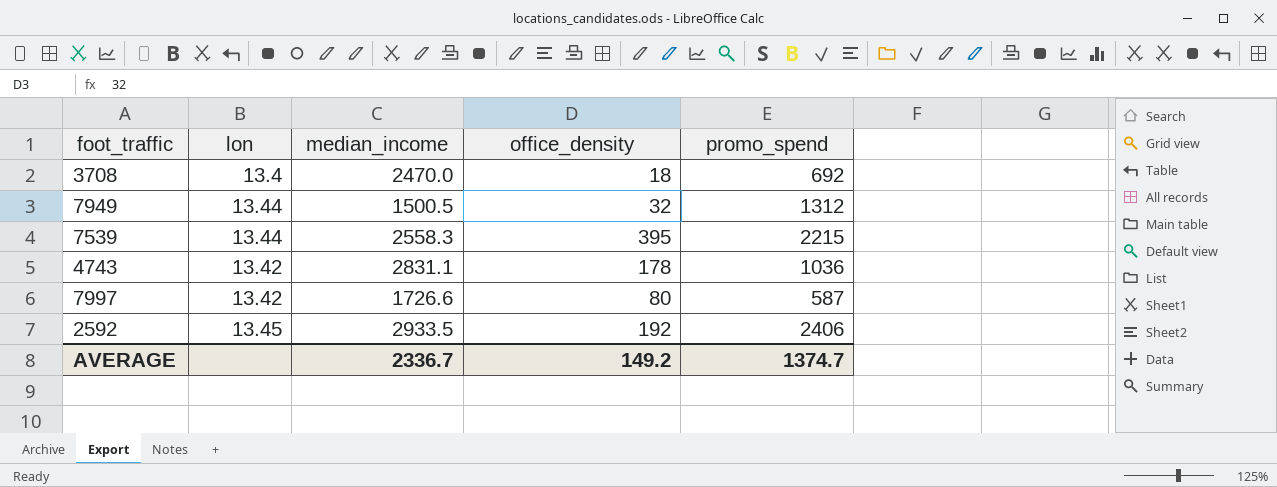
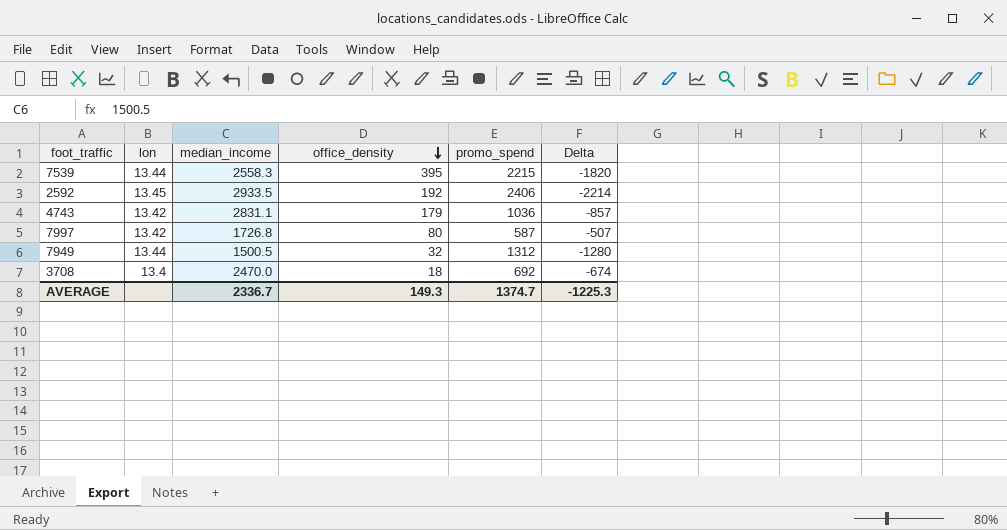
row order: none -> office_density descending
column Delta | formula: none -> [office_density] - [promo_spend]
4743 | office_density: 178 -> 179
7997 | median_income: 1726.6 -> 1726.8
AVERAGE | office_density: 149.2 -> 149.3

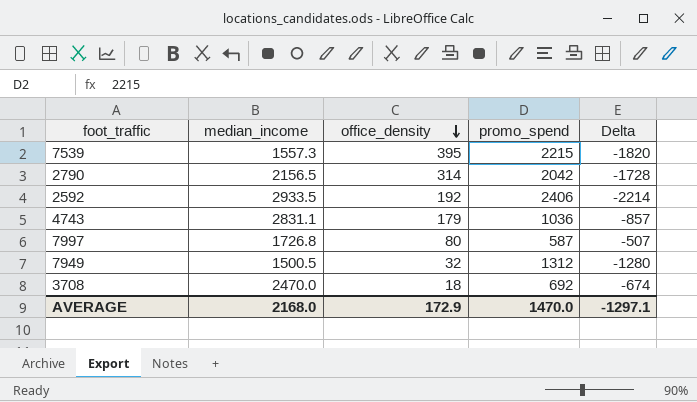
column lon | position: 2 -> none
7539 | median_income: 2558.3 -> 1557.3
row 2790: none -> 2156.5 | 314 | 2042 | -1728
AVERAGE | median_income: 2336.7 -> 2168.0
AVERAGE | office_density: 149.3 -> 172.9
AVERAGE | promo_spend: 1374.7 -> 1470.0
AVERAGE | Delta: -1225.3 -> -1297.1

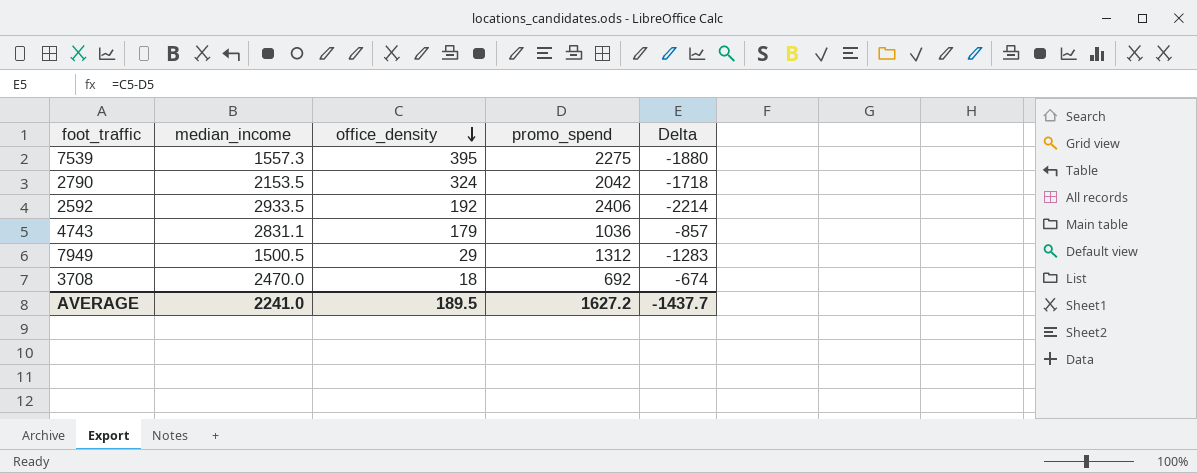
row 7997: 1726.8 | 80 | 587 | -507 -> none
7539 | promo_spend: 2215 -> 2275
7539 | Delta: -1820 -> -1880
2790 | median_income: 2156.5 -> 2153.5
2790 | office_density: 314 -> 324
2790 | Delta: -1728 -> -1718
7949 | office_density: 32 -> 29
7949 | Delta: -1280 -> -1283
AVERAGE | median_income: 2168.0 -> 2241.0
AVERAGE | office_density: 172.9 -> 189.5
AVERAGE | promo_spend: 1470.0 -> 1627.2
AVERAGE | Delta: -1297.1 -> -1437.7

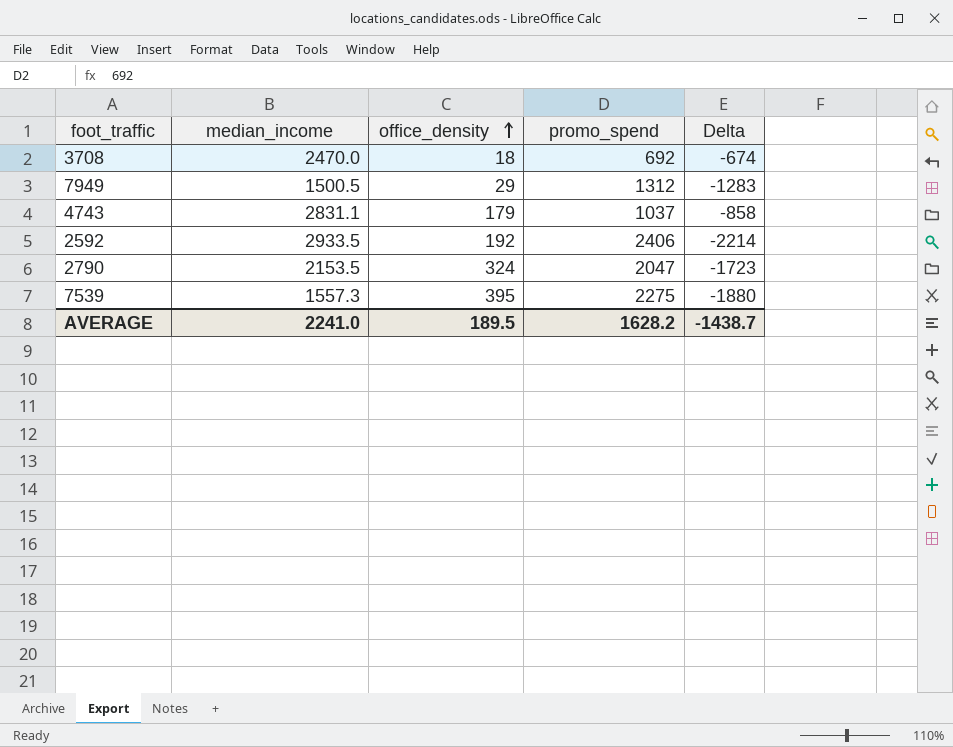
row order: office_density descending -> office_density ascending
4743 | promo_spend: 1036 -> 1037
4743 | Delta: -857 -> -858
2790 | promo_spend: 2042 -> 2047
2790 | Delta: -1718 -> -1723
AVERAGE | promo_spend: 1627.2 -> 1628.2
AVERAGE | Delta: -1437.7 -> -1438.7

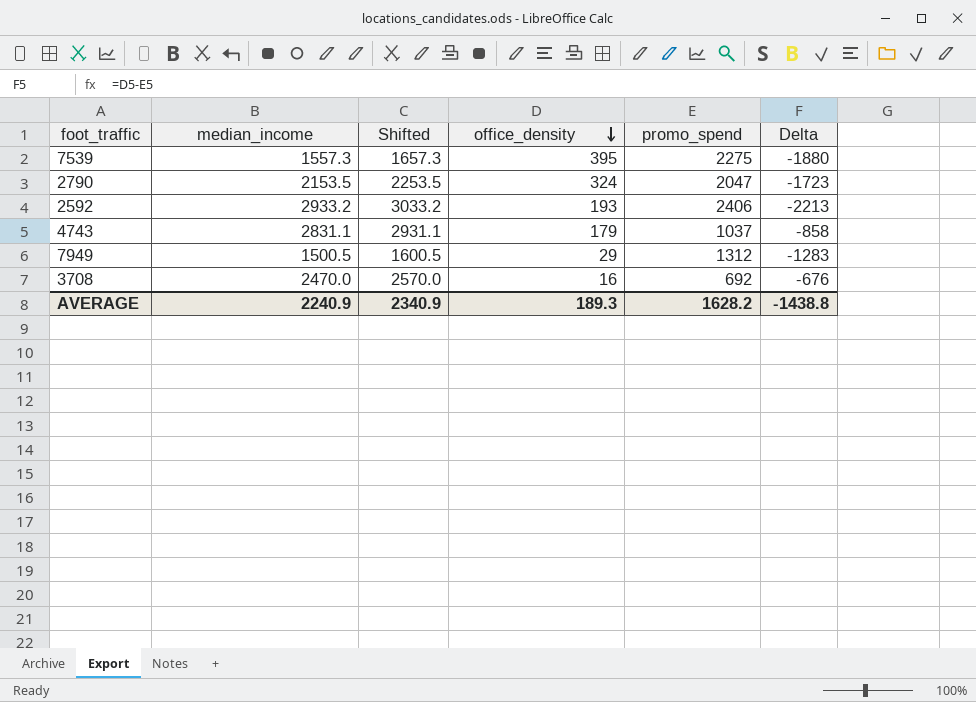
row order: office_density ascending -> office_density descending
column Shifted | formula: none -> [median_income] + 100
2592 | median_income: 2933.5 -> 2933.2
2592 | office_density: 192 -> 193
2592 | Delta: -2214 -> -2213
3708 | office_density: 18 -> 16
3708 | Delta: -674 -> -676
AVERAGE | median_income: 2241.0 -> 2240.9
AVERAGE | office_density: 189.5 -> 189.3
AVERAGE | Delta: -1438.7 -> -1438.8

